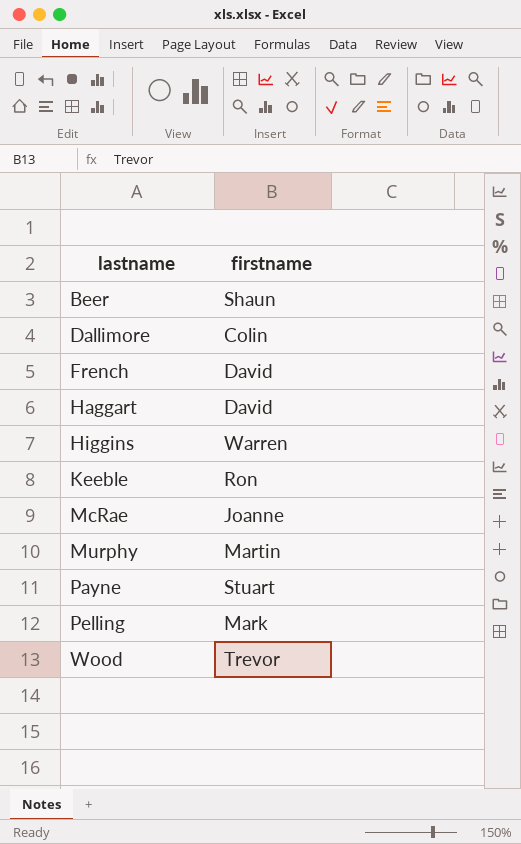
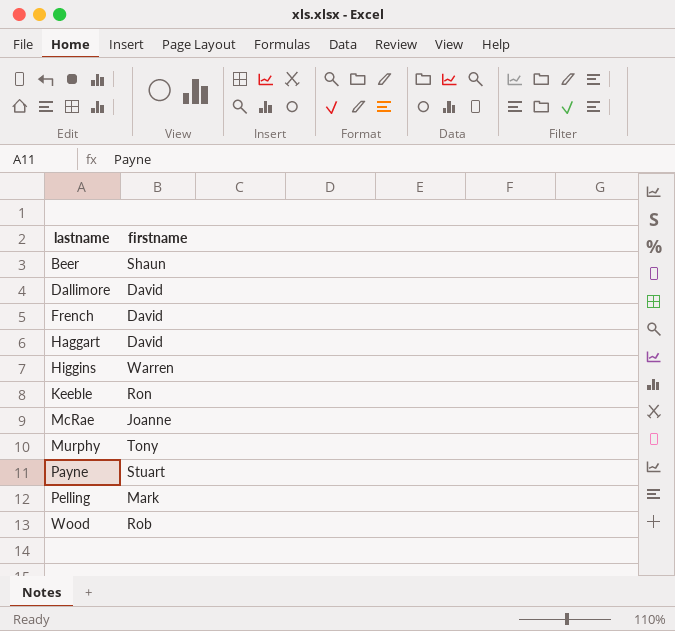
Dallimore | firstname: Colin -> David
Murphy | firstname: Martin -> Tony
Wood | firstname: Trevor -> Rob

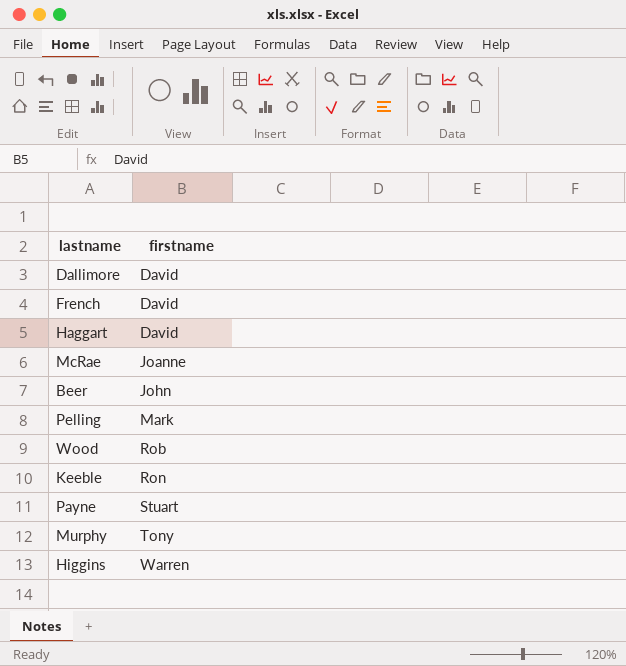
row order: lastname ascending -> firstname ascending
Beer | firstname: Shaun -> John

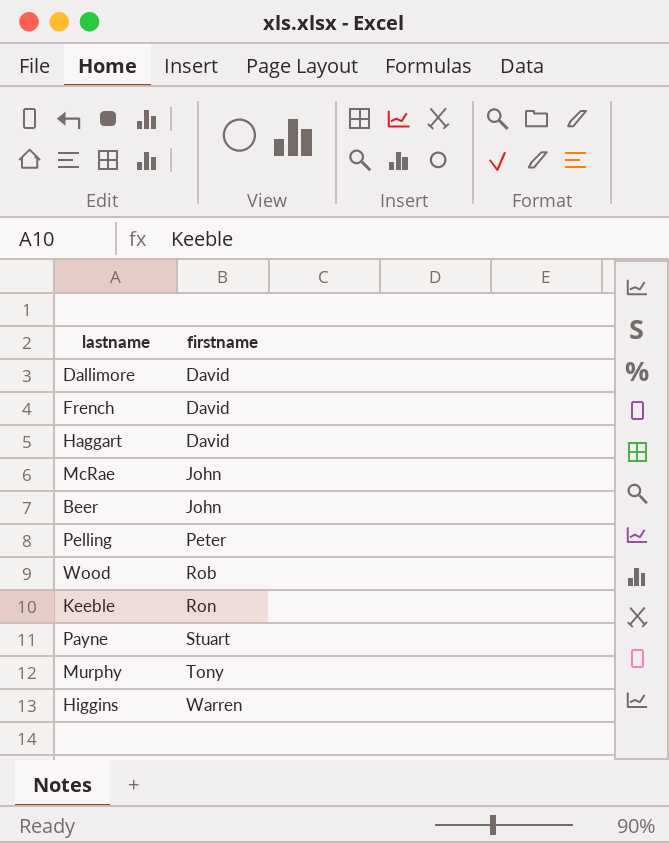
McRae | firstname: Joanne -> John
Pelling | firstname: Mark -> Peter

